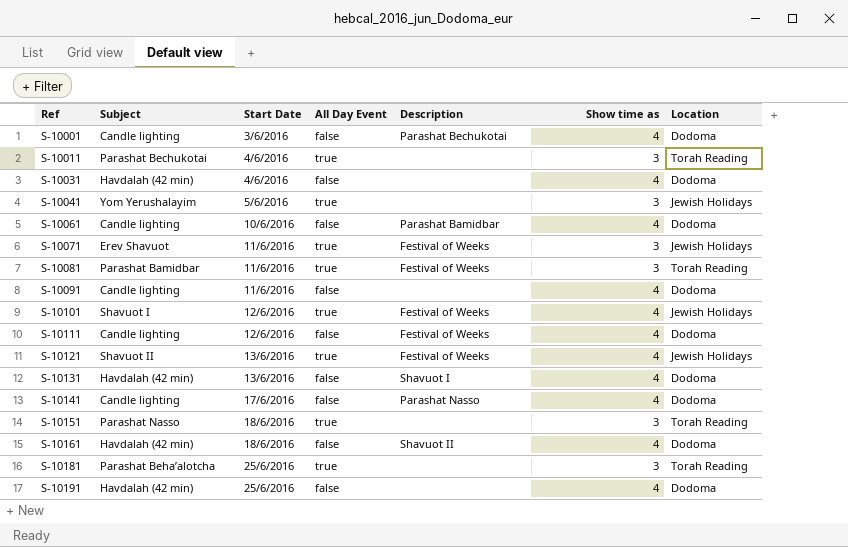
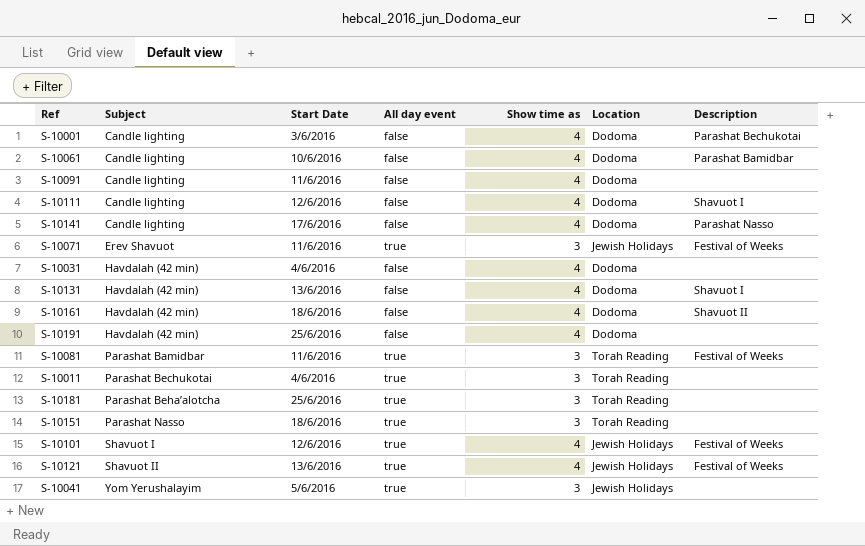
row order: Ref ascending -> Subject ascending
column name: All Day Event -> All day event
column Description | position: 5 -> 7
S-10111 | Description: Festival of Weeks -> Shavuot I

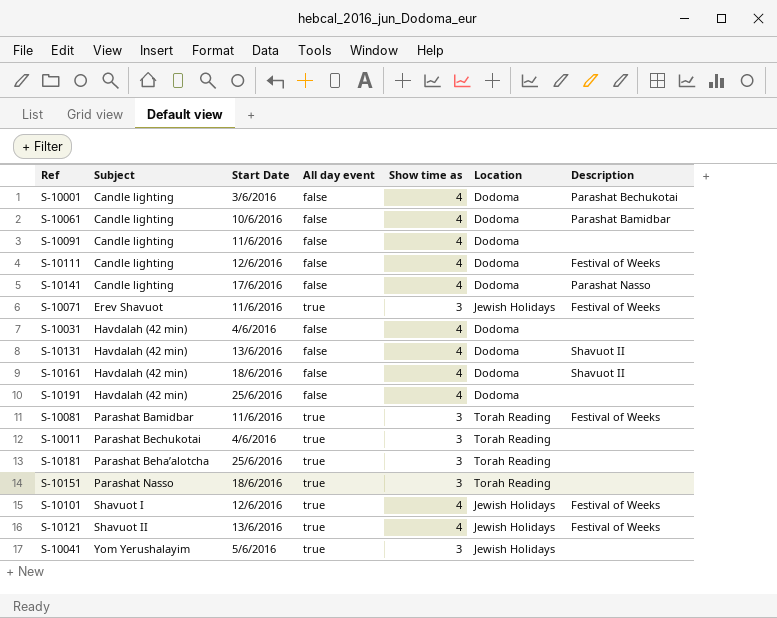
S-10111 | Description: Shavuot I -> Festival of Weeks
S-10131 | Description: Shavuot I -> Shavuot II

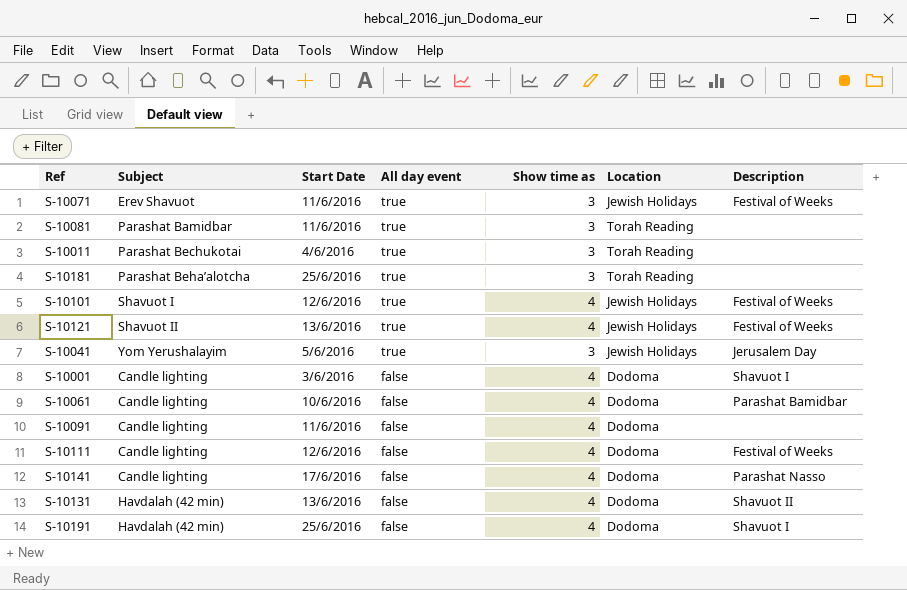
row order: Subject ascending -> All day event descending
row S-10031: Havdalah (42 min) | 4/6/2016 | false | 4 | Dodoma | none -> none
row S-10161: Havdalah (42 min) | 18/6/2016 | false | 4 | Dodoma | Shavuot II -> none
row S-10151: Parashat Nasso | 18/6/2016 | true | 3 | Torah Reading | none -> none
S-10081 | Description: Festival of Weeks -> none
S-10041 | Description: none -> Jerusalem Day
S-10001 | Description: Parashat Bechukotai -> Shavuot I
S-10191 | Description: none -> Shavuot I

